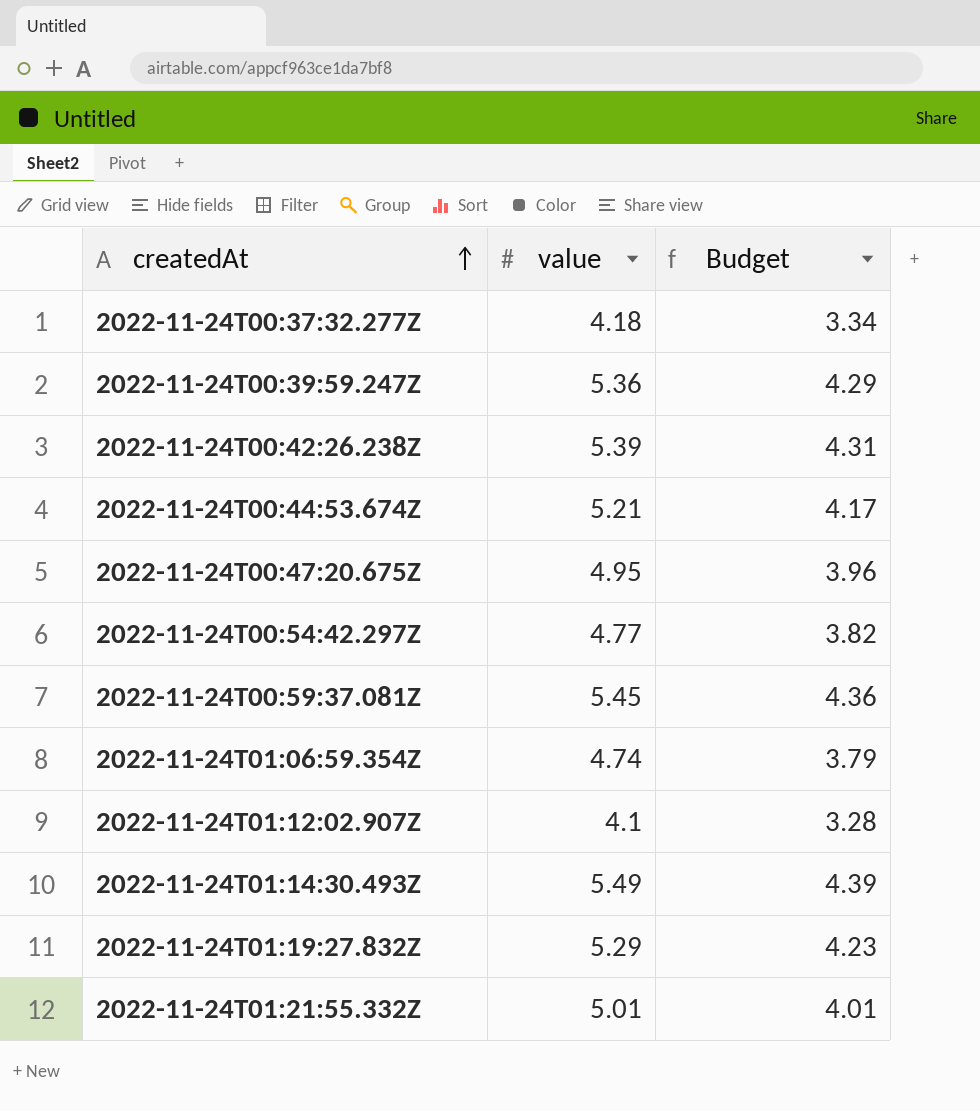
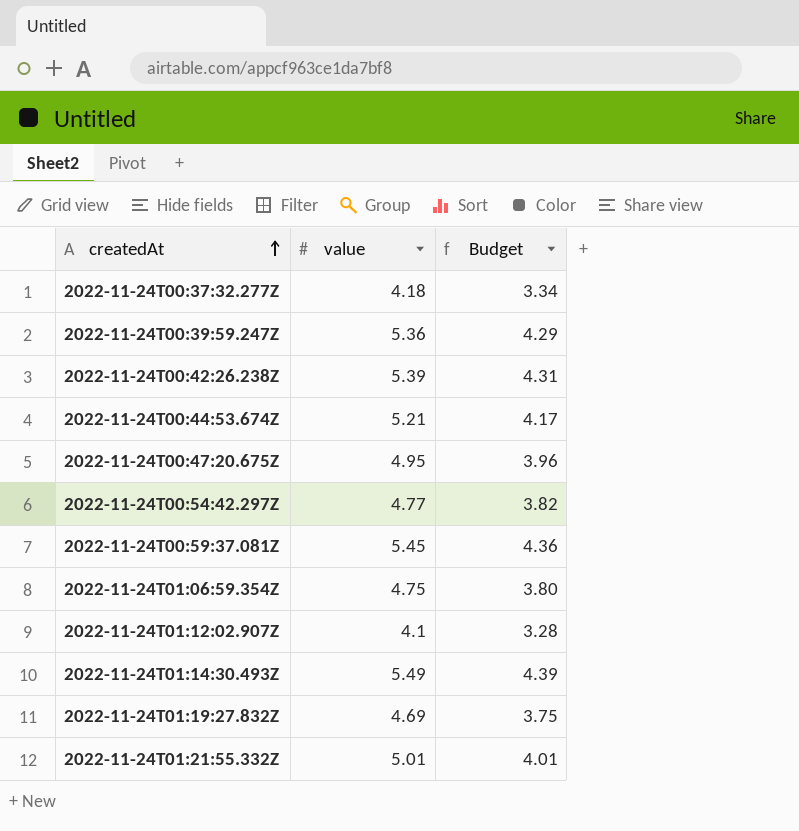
2022-11-24T01:06:59.354Z | value: 4.74 -> 4.75
2022-11-24T01:06:59.354Z | Budget: 3.79 -> 3.80
2022-11-24T01:19:27.832Z | value: 5.29 -> 4.69
2022-11-24T01:19:27.832Z | Budget: 4.23 -> 3.75

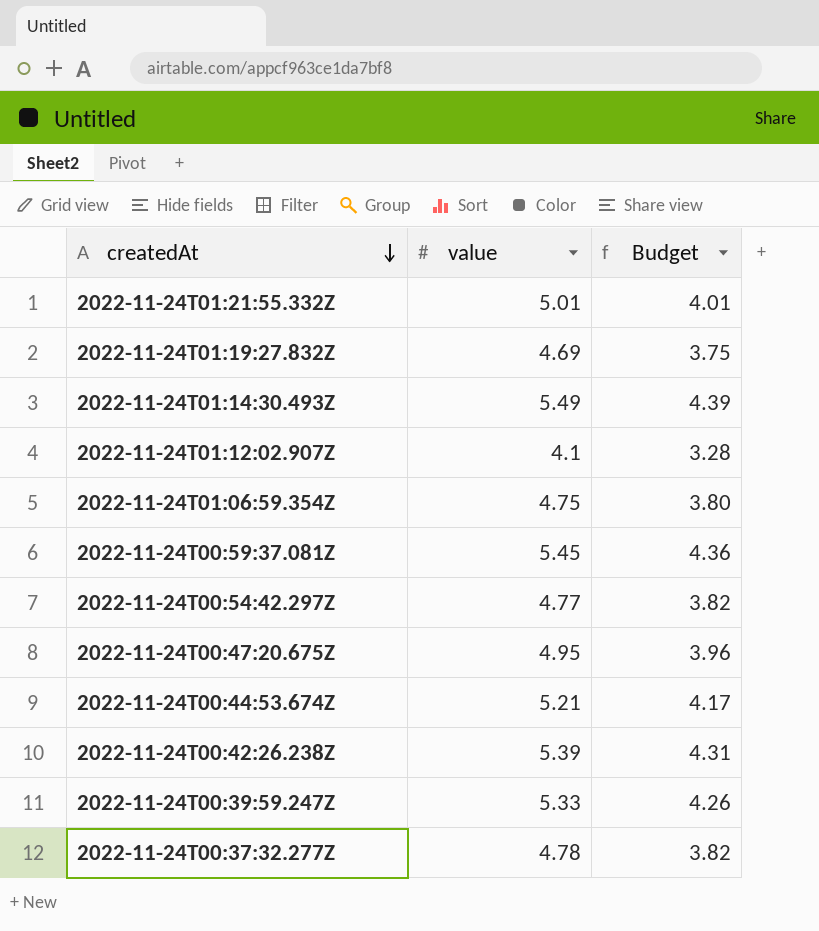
row order: createdAt ascending -> createdAt descending
2022-11-24T00:39:59.247Z | value: 5.36 -> 5.33
2022-11-24T00:39:59.247Z | Budget: 4.29 -> 4.26
2022-11-24T00:37:32.277Z | value: 4.18 -> 4.78
2022-11-24T00:37:32.277Z | Budget: 3.34 -> 3.82

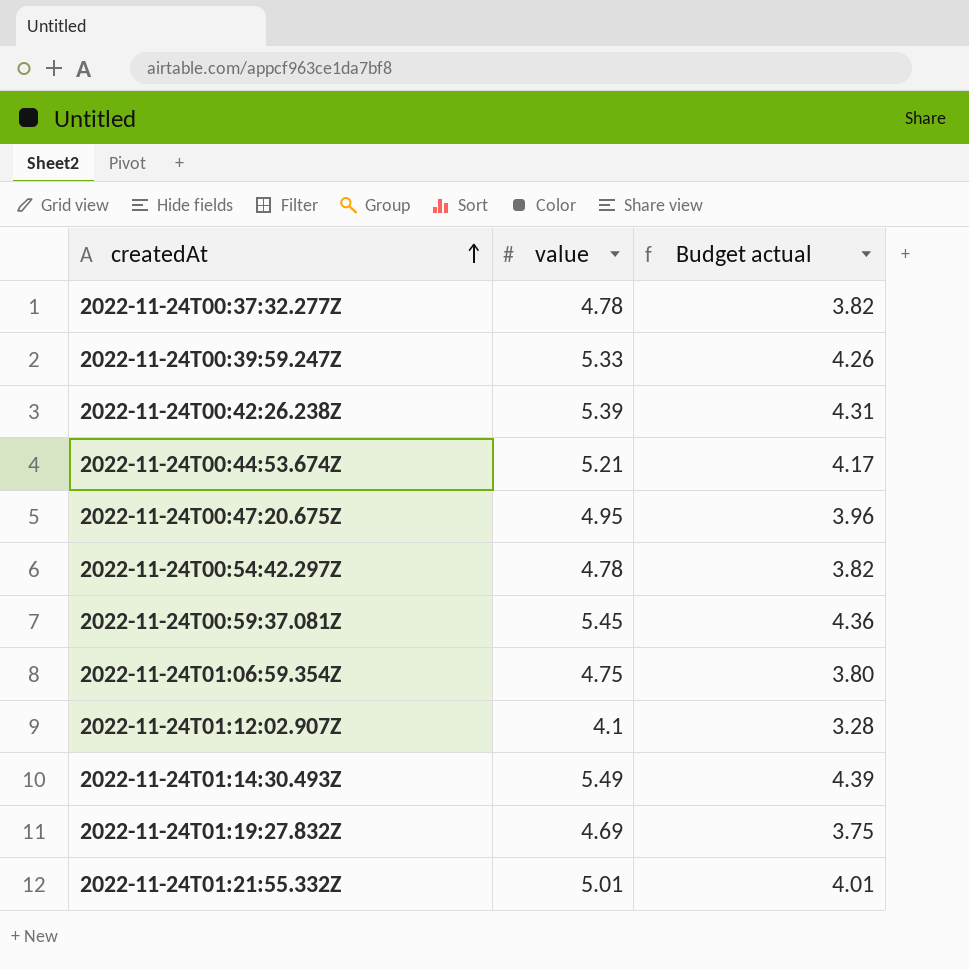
row order: createdAt descending -> createdAt ascending
column name: Budget -> Budget actual
2022-11-24T00:54:42.297Z | value: 4.77 -> 4.78

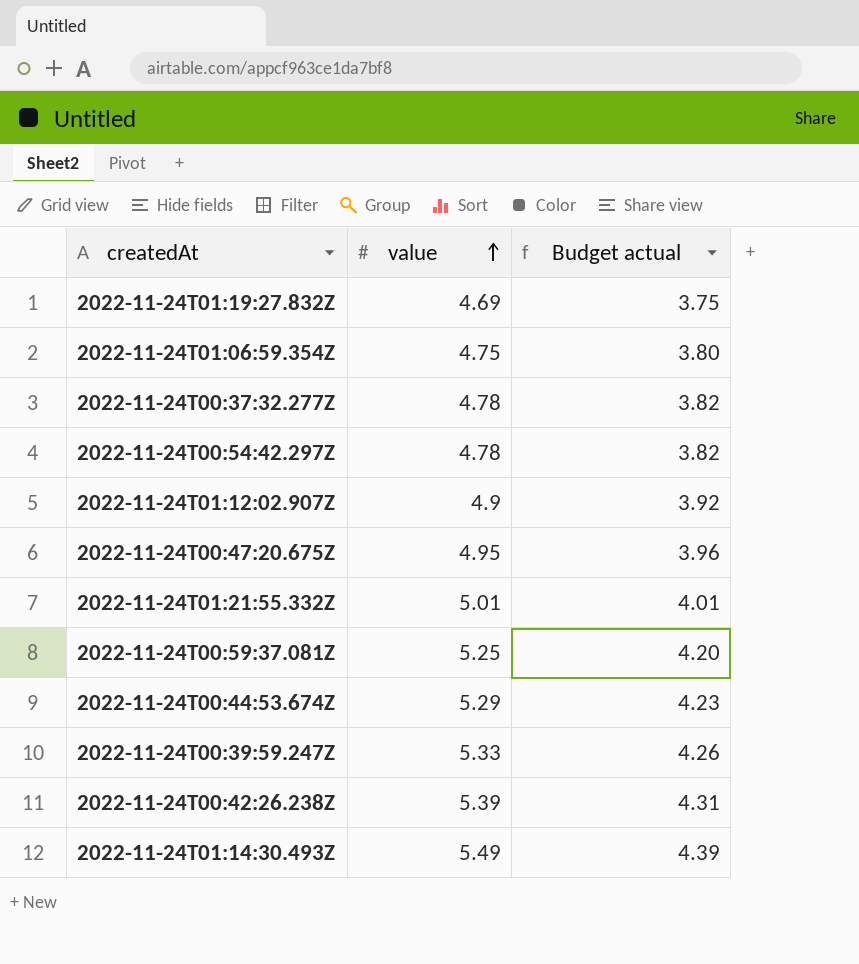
row order: createdAt ascending -> value ascending
2022-11-24T01:12:02.907Z | value: 4.1 -> 4.9
2022-11-24T01:12:02.907Z | Budget actual: 3.28 -> 3.92
2022-11-24T00:59:37.081Z | value: 5.45 -> 5.25
2022-11-24T00:59:37.081Z | Budget actual: 4.36 -> 4.20
2022-11-24T00:44:53.674Z | value: 5.21 -> 5.29
2022-11-24T00:44:53.674Z | Budget actual: 4.17 -> 4.23

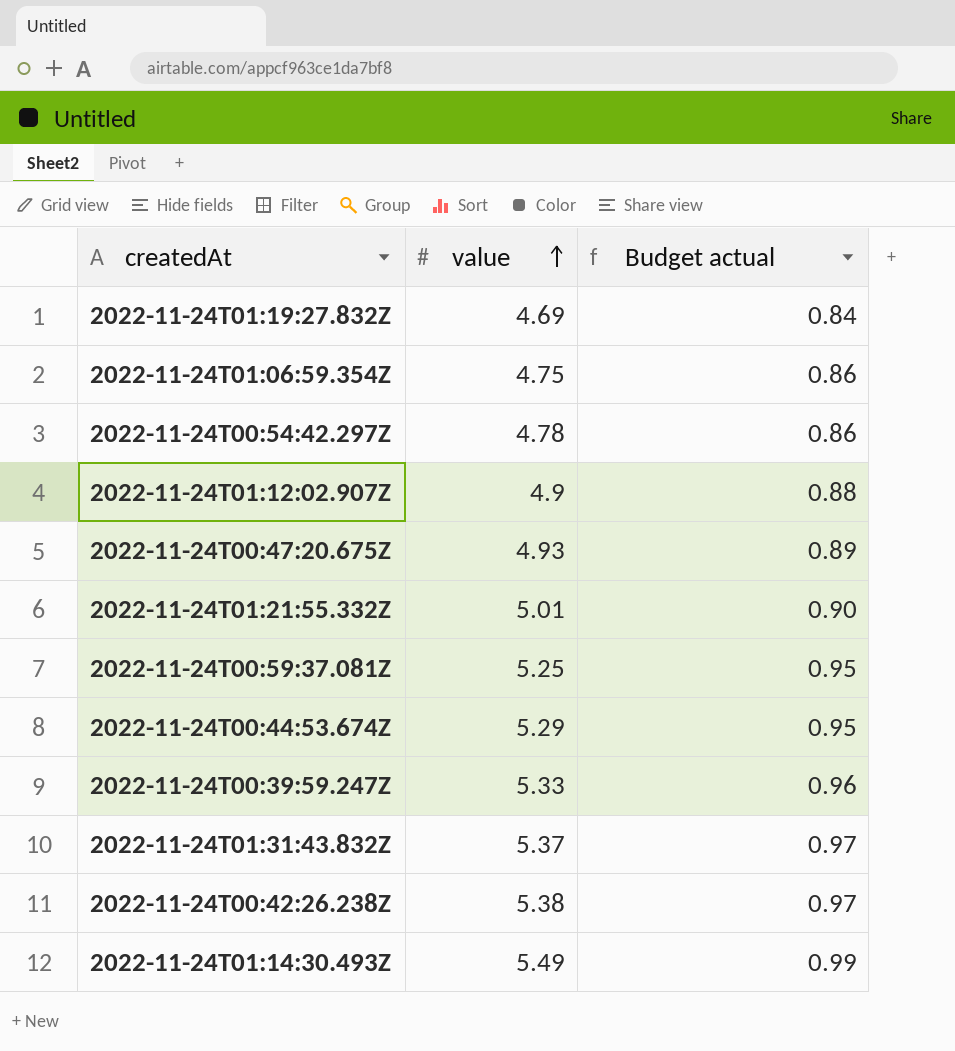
column Budget actual | formula: [value] * 0.8 -> [value] * 0.18
row 2022-11-24T00:37:32.277Z: 4.78 | 3.82 -> none
2022-11-24T00:47:20.675Z | value: 4.95 -> 4.93
row 2022-11-24T01:31:43.832Z: none -> 5.37 | 0.97
2022-11-24T00:42:26.238Z | value: 5.39 -> 5.38

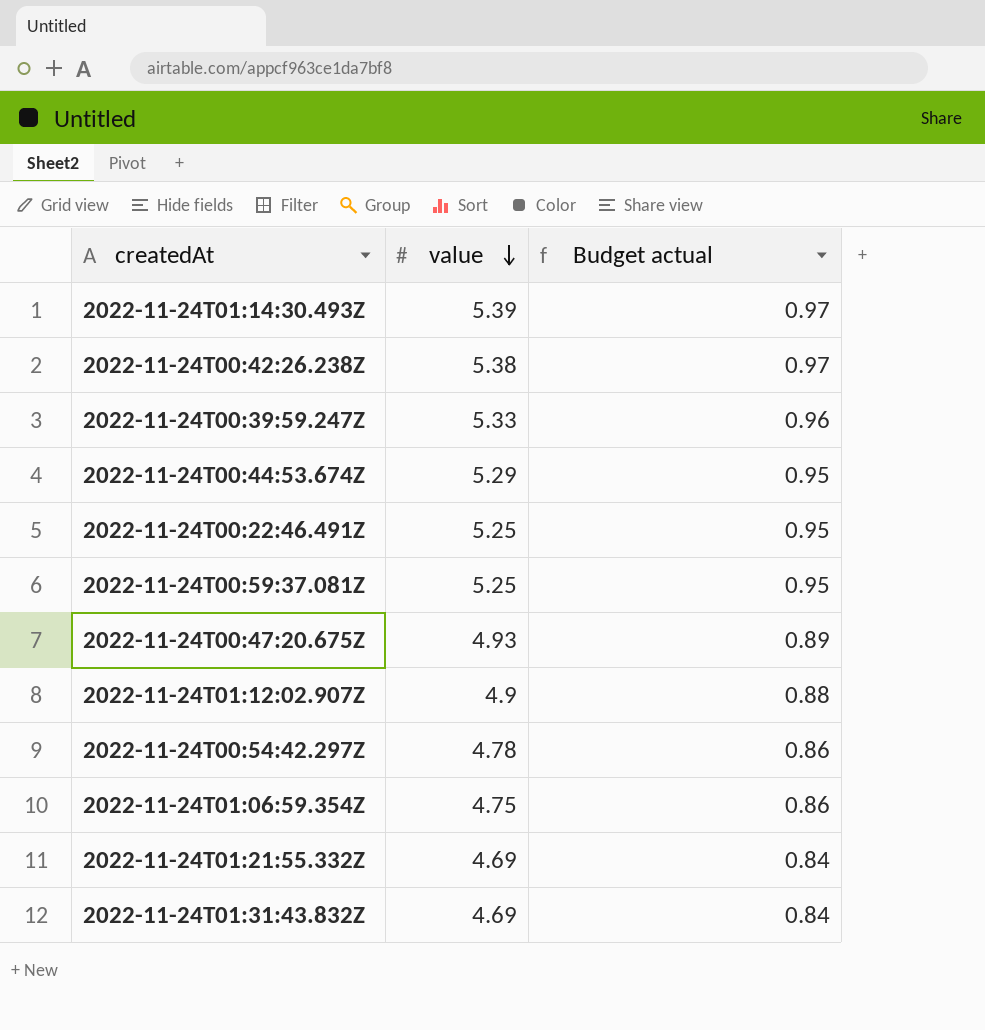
row order: value ascending -> value descending
row 2022-11-24T01:19:27.832Z: 4.69 | 0.84 -> none
2022-11-24T01:14:30.493Z | value: 5.49 -> 5.39
2022-11-24T01:14:30.493Z | Budget actual: 0.99 -> 0.97
row 2022-11-24T00:22:46.491Z: none -> 5.25 | 0.95
2022-11-24T01:21:55.332Z | value: 5.01 -> 4.69
2022-11-24T01:21:55.332Z | Budget actual: 0.90 -> 0.84
2022-11-24T01:31:43.832Z | value: 5.37 -> 4.69
2022-11-24T01:31:43.832Z | Budget actual: 0.97 -> 0.84

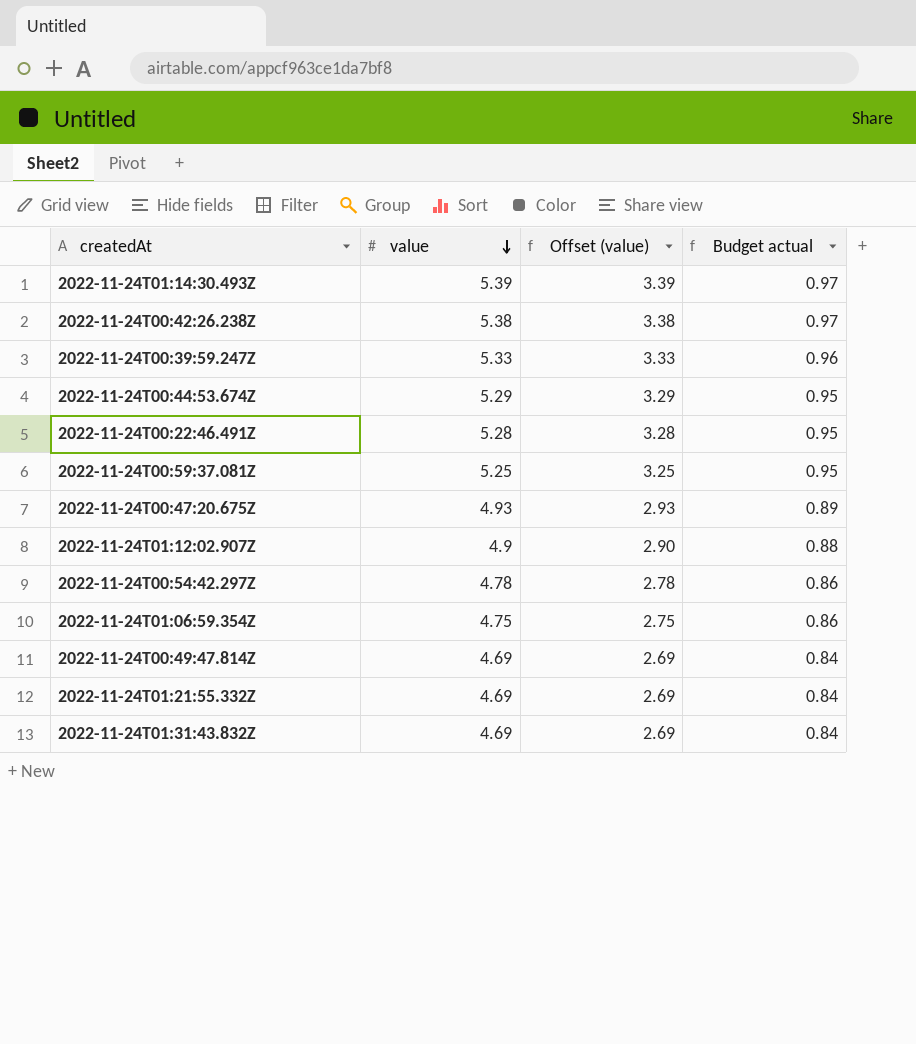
column Offset (value) | formula: none -> [value] - 2
2022-11-24T00:22:46.491Z | value: 5.25 -> 5.28
row 2022-11-24T00:49:47.814Z: none -> 4.69 | 2.69 | 0.84

